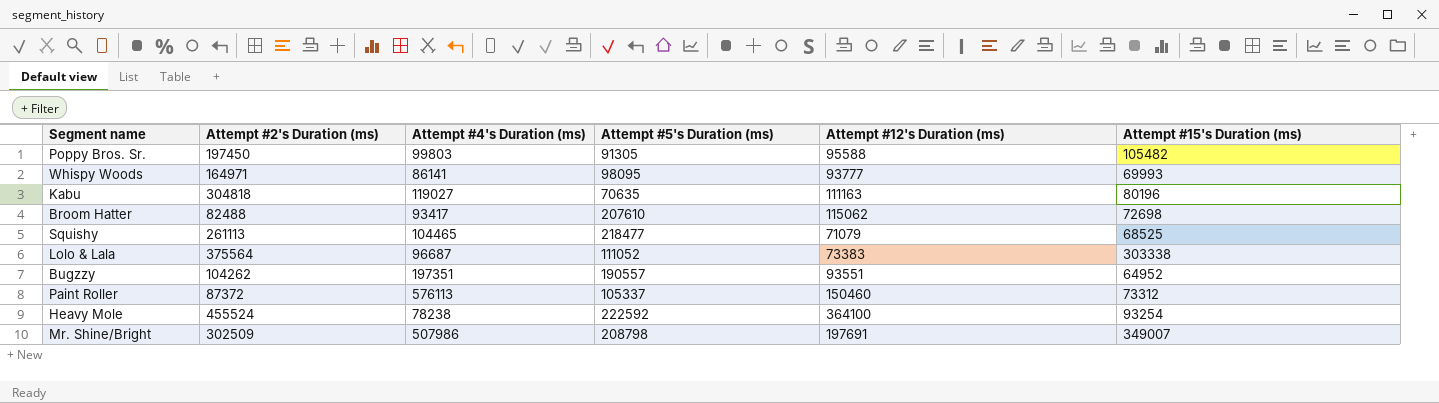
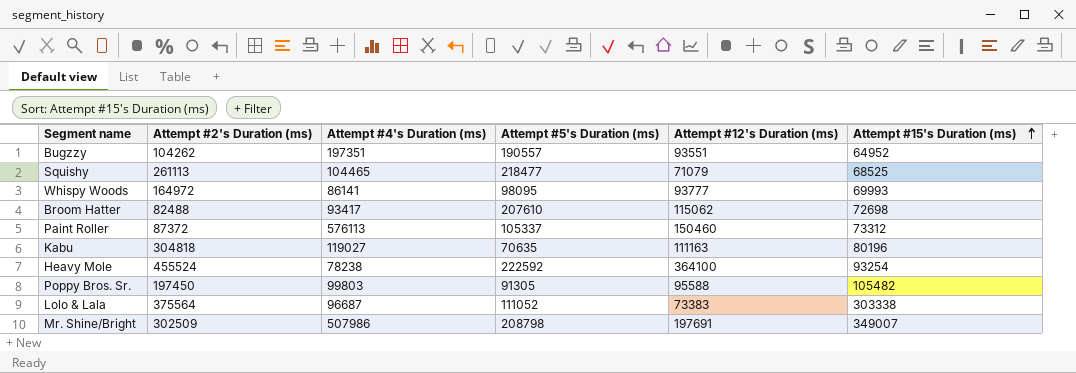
row order: none -> Attempt #15's Duration (ms) ascending
Whispy Woods | Attempt #2's Duration (ms): 164971 -> 164972

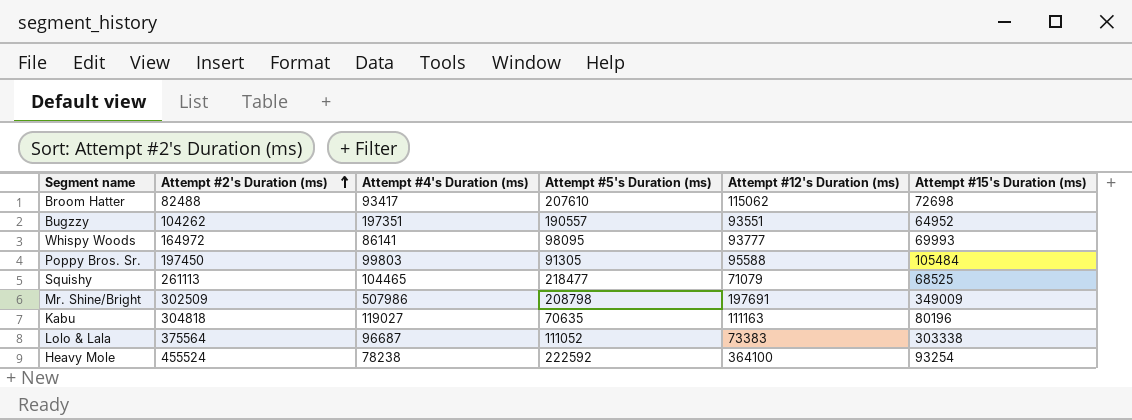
row order: Attempt #15's Duration (ms) ascending -> Attempt #2's Duration (ms) ascending
row Paint Roller: 87372 | 576113 | 105337 | 150460 | 73312 -> none
Poppy Bros. Sr. | Attempt #15's Duration (ms): 105482 -> 105484
Mr. Shine/Bright | Attempt #15's Duration (ms): 349007 -> 349009

